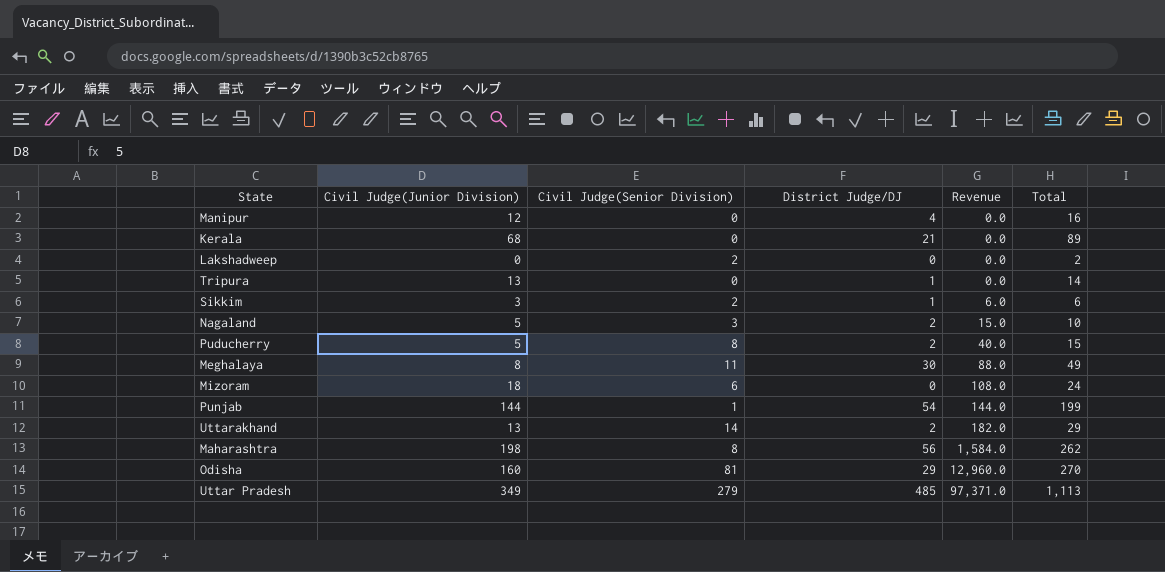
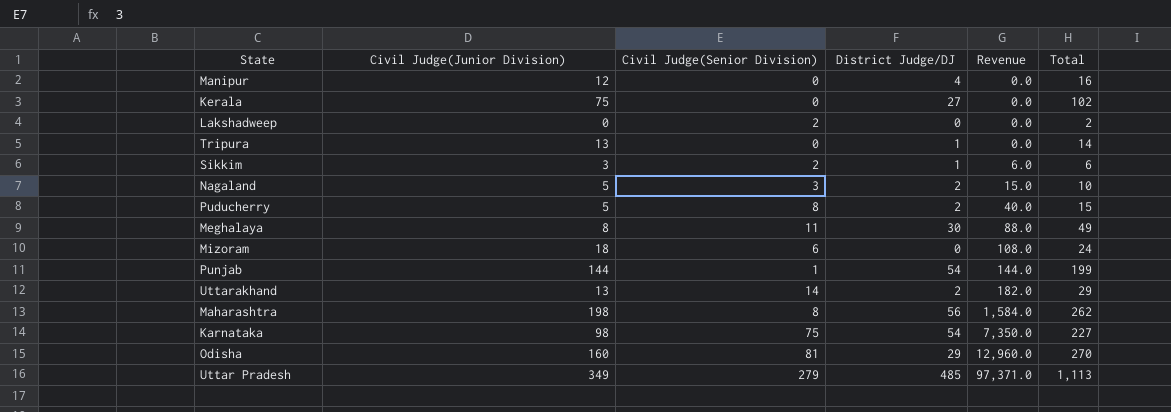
Kerala | Civil Judge(Junior Division): 68 -> 75
Kerala | District Judge/DJ: 21 -> 27
Kerala | Total: 89 -> 102
row Karnataka: none -> 98 | 75 | 54 | 7,350.0 | 227

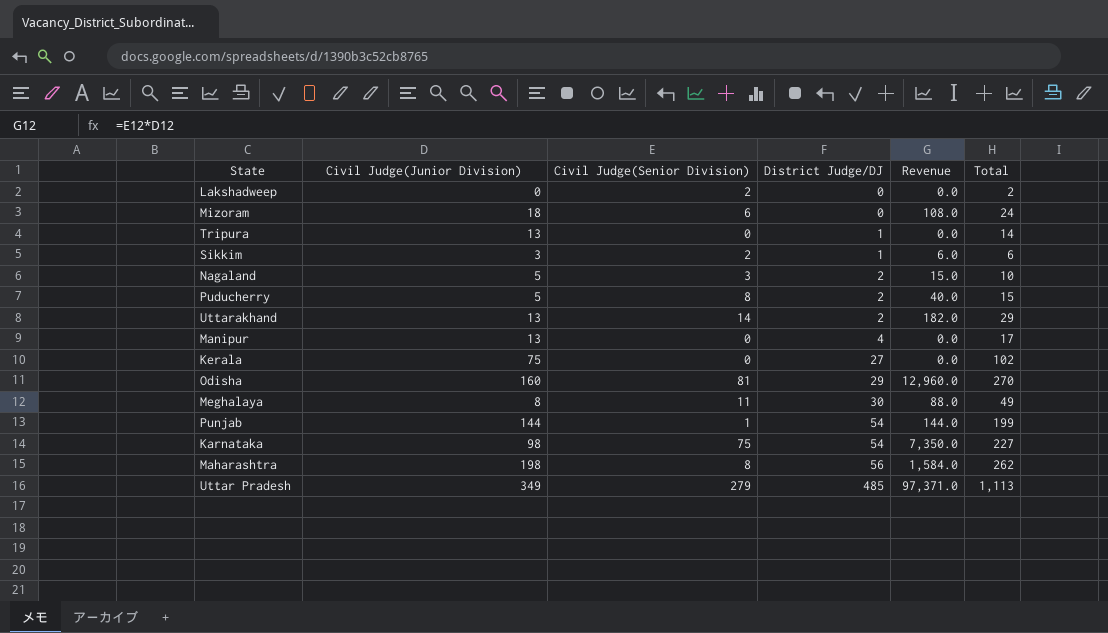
row order: Revenue ascending -> District Judge/DJ ascending
Manipur | Civil Judge(Junior Division): 12 -> 13
Manipur | Total: 16 -> 17

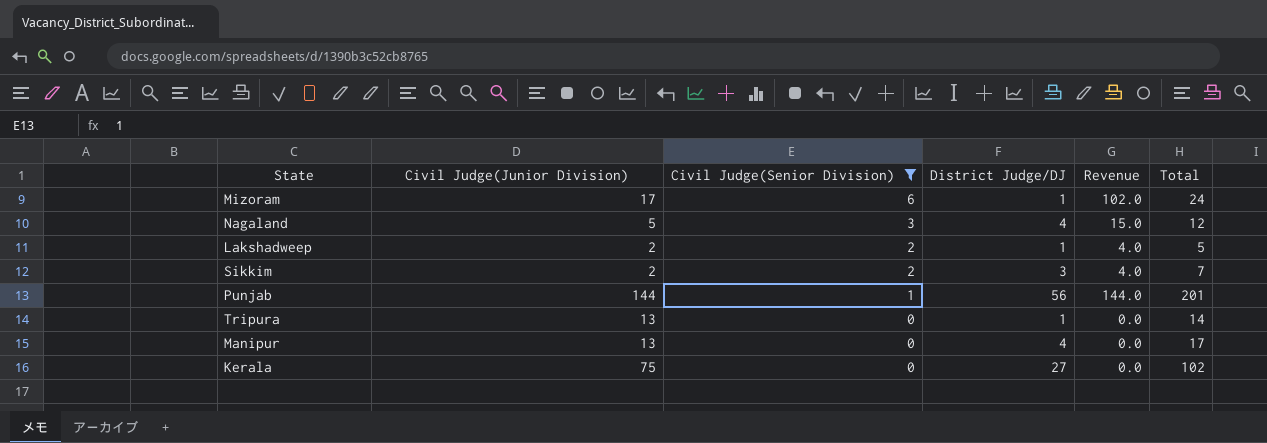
filter: none -> Civil Judge(Senior Division) <= 6
row order: District Judge/DJ ascending -> Civil Judge(Senior Division) descending
Mizoram | Civil Judge(Junior Division): 18 -> 17
Mizoram | District Judge/DJ: 0 -> 1
Mizoram | Revenue: 108.0 -> 102.0
Nagaland | District Judge/DJ: 2 -> 4
Nagaland | Total: 10 -> 12
Lakshadweep | Civil Judge(Junior Division): 0 -> 2
Lakshadweep | District Judge/DJ: 0 -> 1
Lakshadweep | Revenue: 0.0 -> 4.0
Lakshadweep | Total: 2 -> 5
Sikkim | Civil Judge(Junior Division): 3 -> 2
Sikkim | District Judge/DJ: 1 -> 3
Sikkim | Revenue: 6.0 -> 4.0
Sikkim | Total: 6 -> 7
Punjab | District Judge/DJ: 54 -> 56
Punjab | Total: 199 -> 201

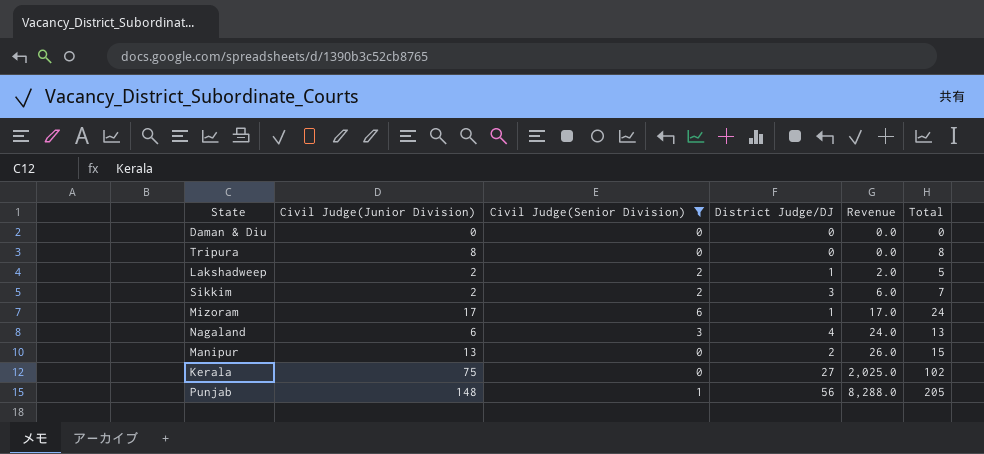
row order: Civil Judge(Senior Division) descending -> Revenue ascending
column Revenue | formula: [Civil Judge(Junior Division)] * [Civil Judge(Senior Division)] -> [Civil Judge(Junior Division)] * [District Judge/DJ]
row Daman & Diu: none -> 0 | 0 | 0 | 0.0 | 0
Tripura | Civil Judge(Junior Division): 13 -> 8
Tripura | District Judge/DJ: 1 -> 0
Tripura | Total: 14 -> 8
Nagaland | Civil Judge(Junior Division): 5 -> 6
Nagaland | Total: 12 -> 13
Manipur | District Judge/DJ: 4 -> 2
Manipur | Total: 17 -> 15
Punjab | Civil Judge(Junior Division): 144 -> 148
Punjab | Total: 201 -> 205

